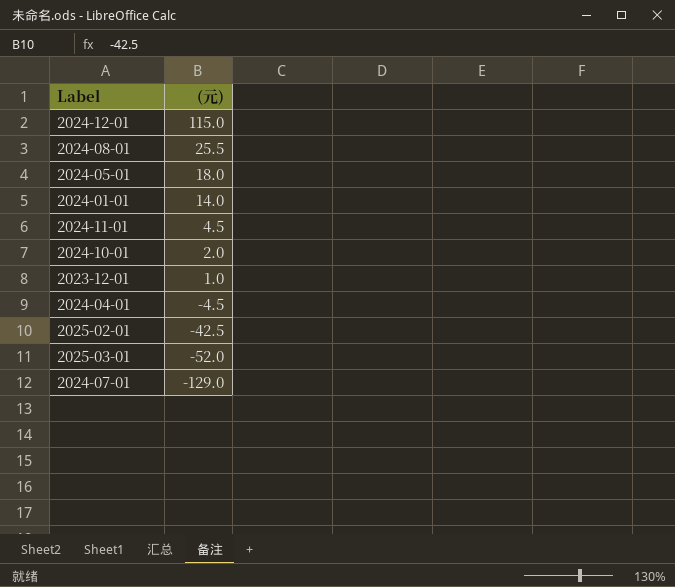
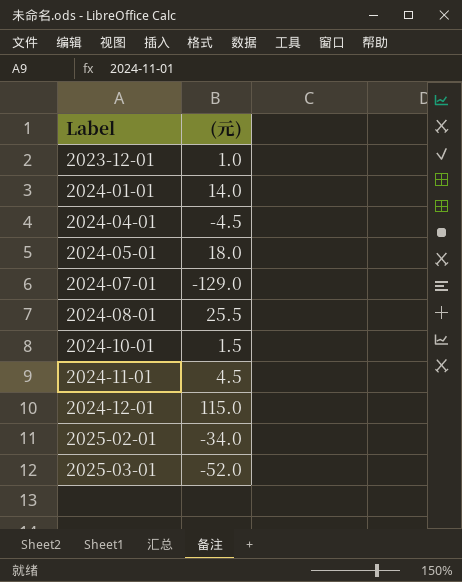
row order: (元) descending -> Label ascending
2024-10-01 | (元): 2.0 -> 1.5
2025-02-01 | (元): -42.5 -> -34.0

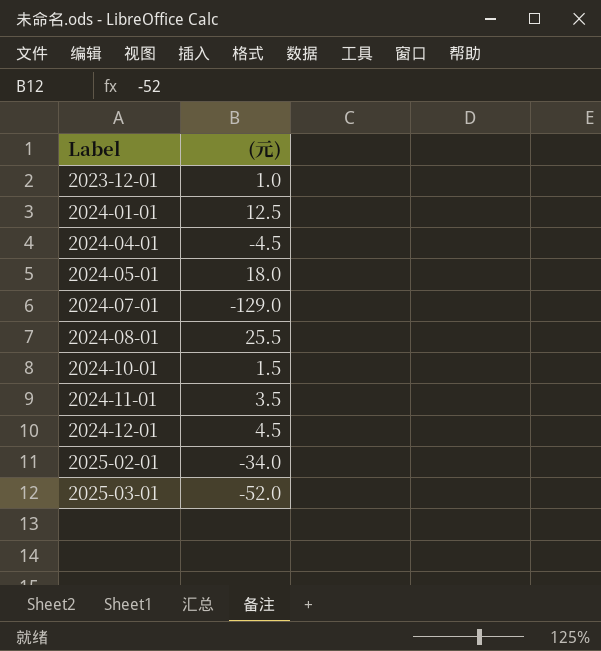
2024-01-01 | (元): 14.0 -> 12.5
2024-11-01 | (元): 4.5 -> 3.5
2024-12-01 | (元): 115.0 -> 4.5

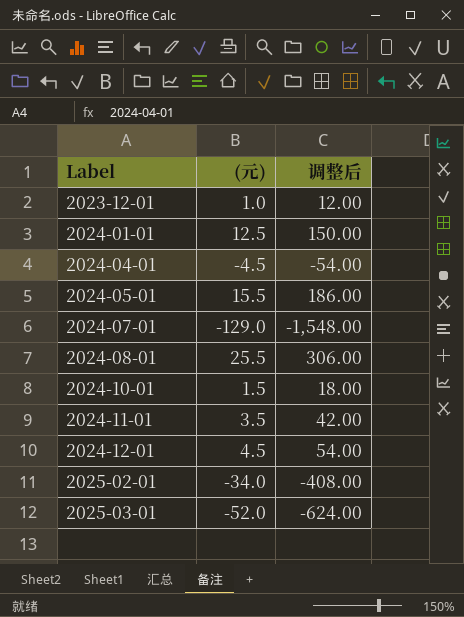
column 调整后 | formula: none -> [(元)] * 12
2024-05-01 | (元): 18.0 -> 15.5

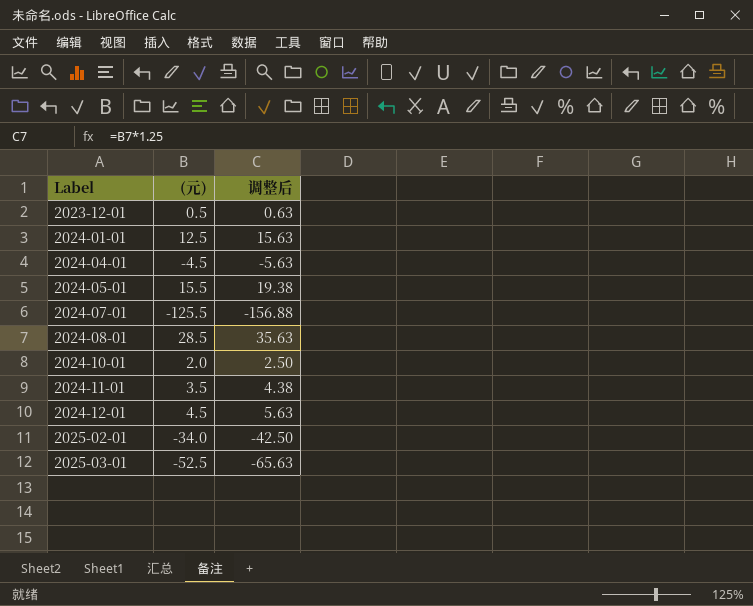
column 调整后 | formula: [(元)] * 12 -> [(元)] * 1.25
2023-12-01 | (元): 1.0 -> 0.5
2024-07-01 | (元): -129.0 -> -125.5
2024-08-01 | (元): 25.5 -> 28.5
2024-10-01 | (元): 1.5 -> 2.0
2025-03-01 | (元): -52.0 -> -52.5

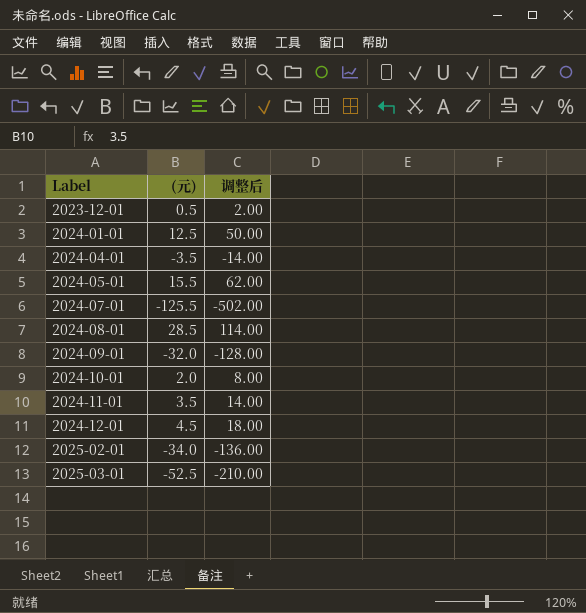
column 调整后 | formula: [(元)] * 1.25 -> [(元)] * 4
2024-04-01 | (元): -4.5 -> -3.5
row 2024-09-01: none -> -32.0 | -128.00

